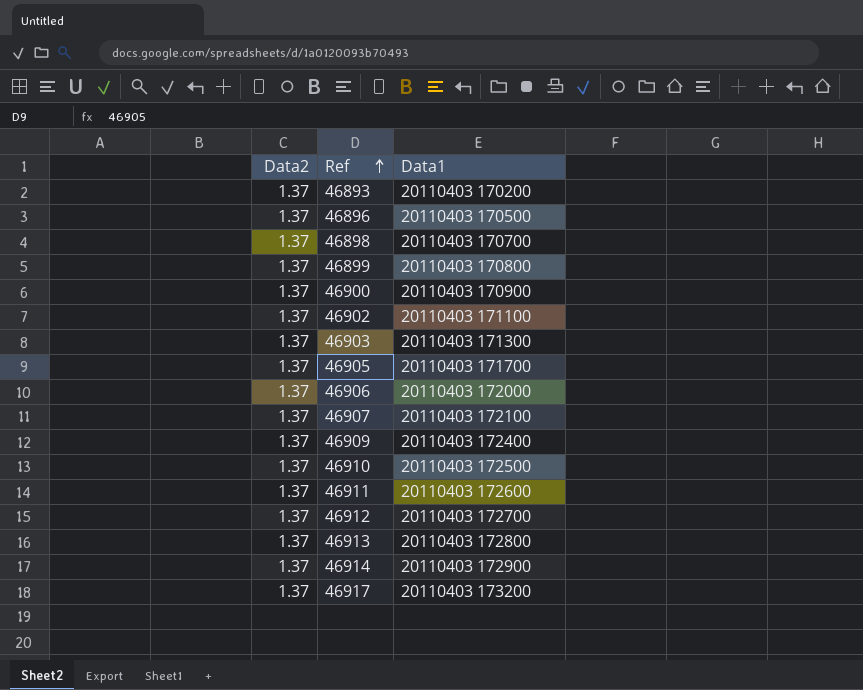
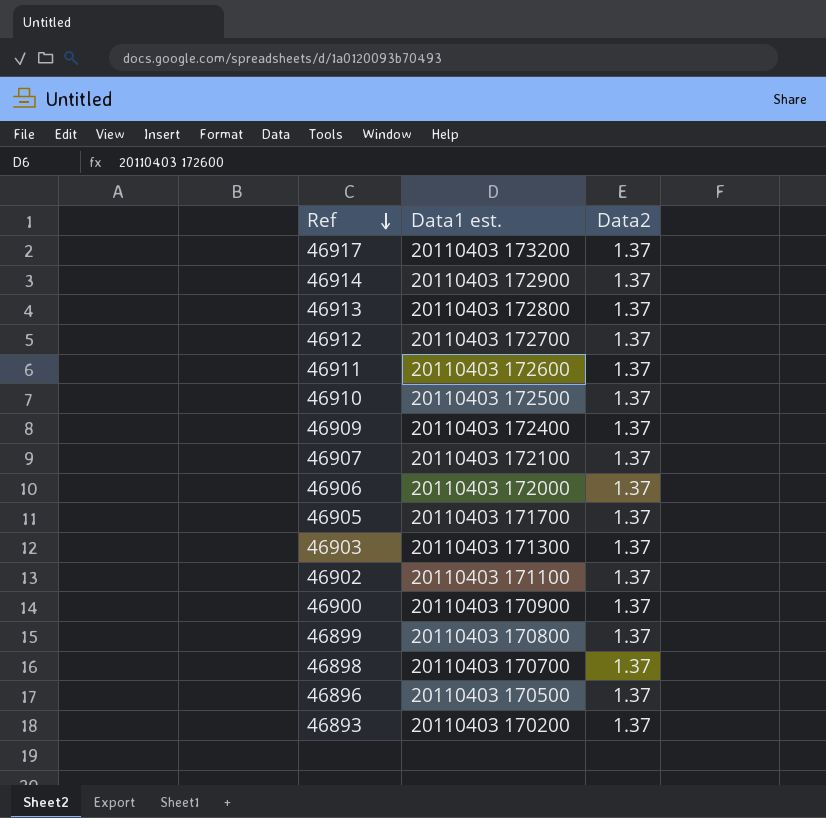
row order: Ref ascending -> Ref descending
column name: Data1 -> Data1 est.
column Data2 | position: 1 -> 3

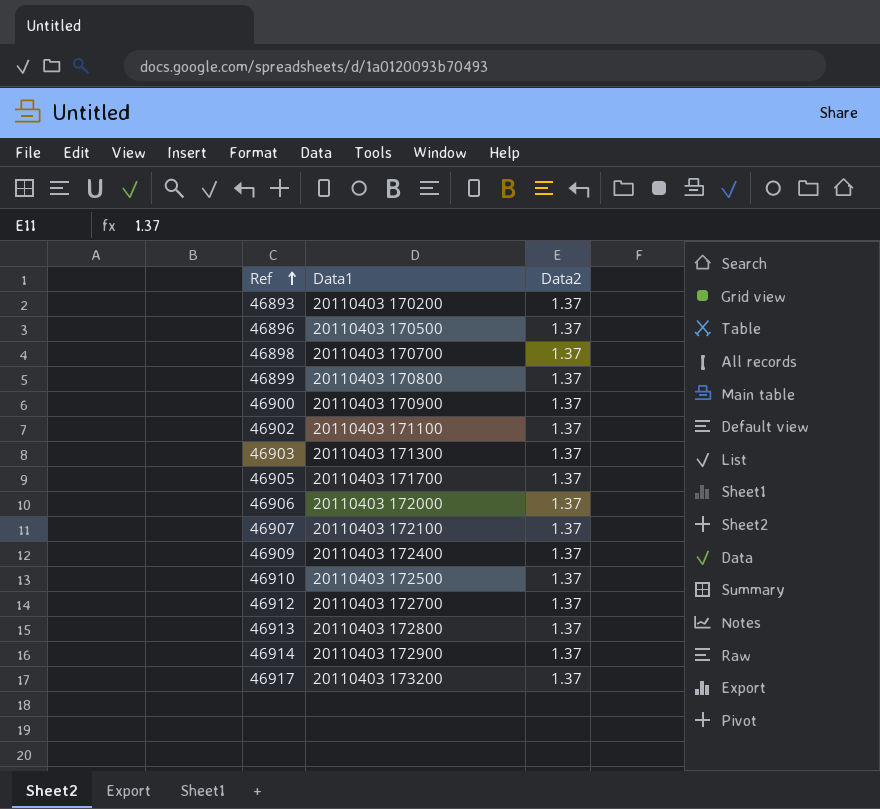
row order: Ref descending -> Ref ascending
column name: Data1 est. -> Data1
row 46911: 20110403 172600 | 1.37 -> none

